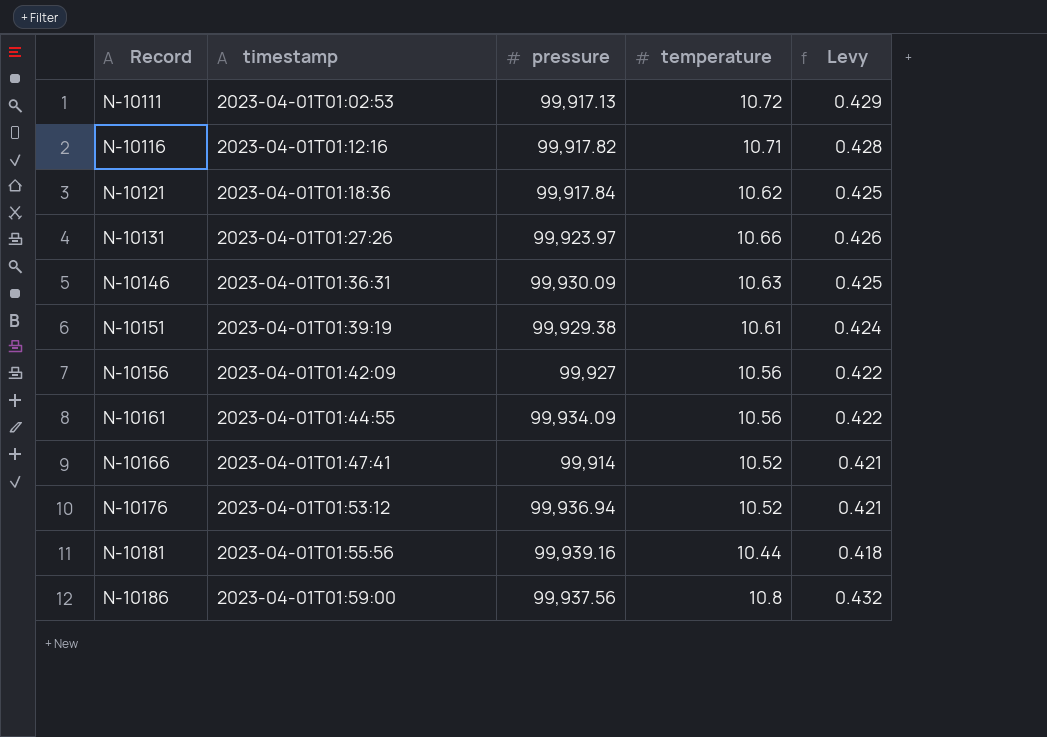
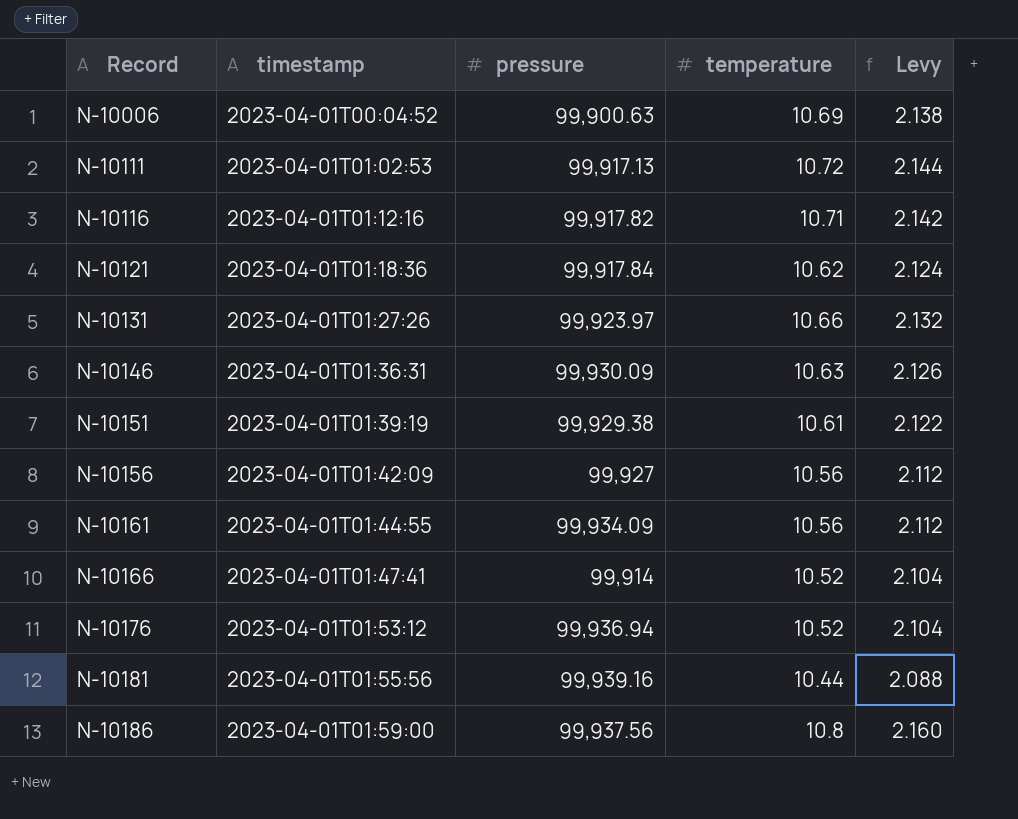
column Levy | formula: [temperature] * 0.04 -> [temperature] * 0.2
row N-10006: none -> 2023-04-01T00:04:52 | 99,900.63 | 10.69 | 2.138

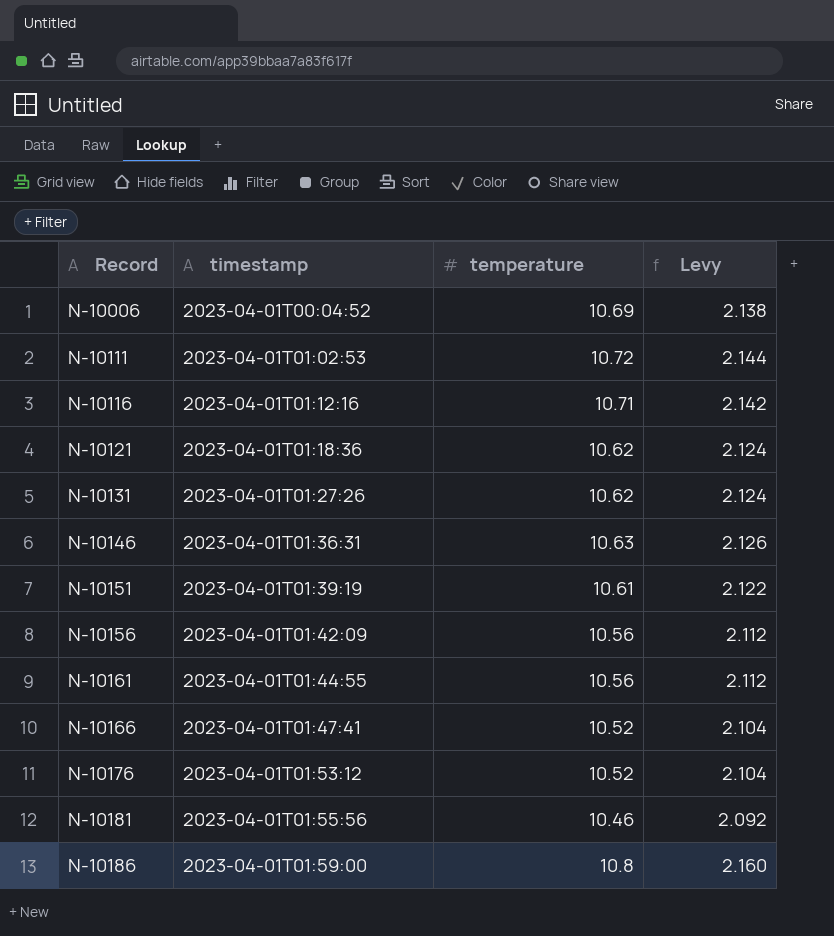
column pressure | position: 3 -> none
N-10131 | temperature: 10.66 -> 10.62
N-10131 | Levy: 2.132 -> 2.124
N-10181 | temperature: 10.44 -> 10.46
N-10181 | Levy: 2.088 -> 2.092

